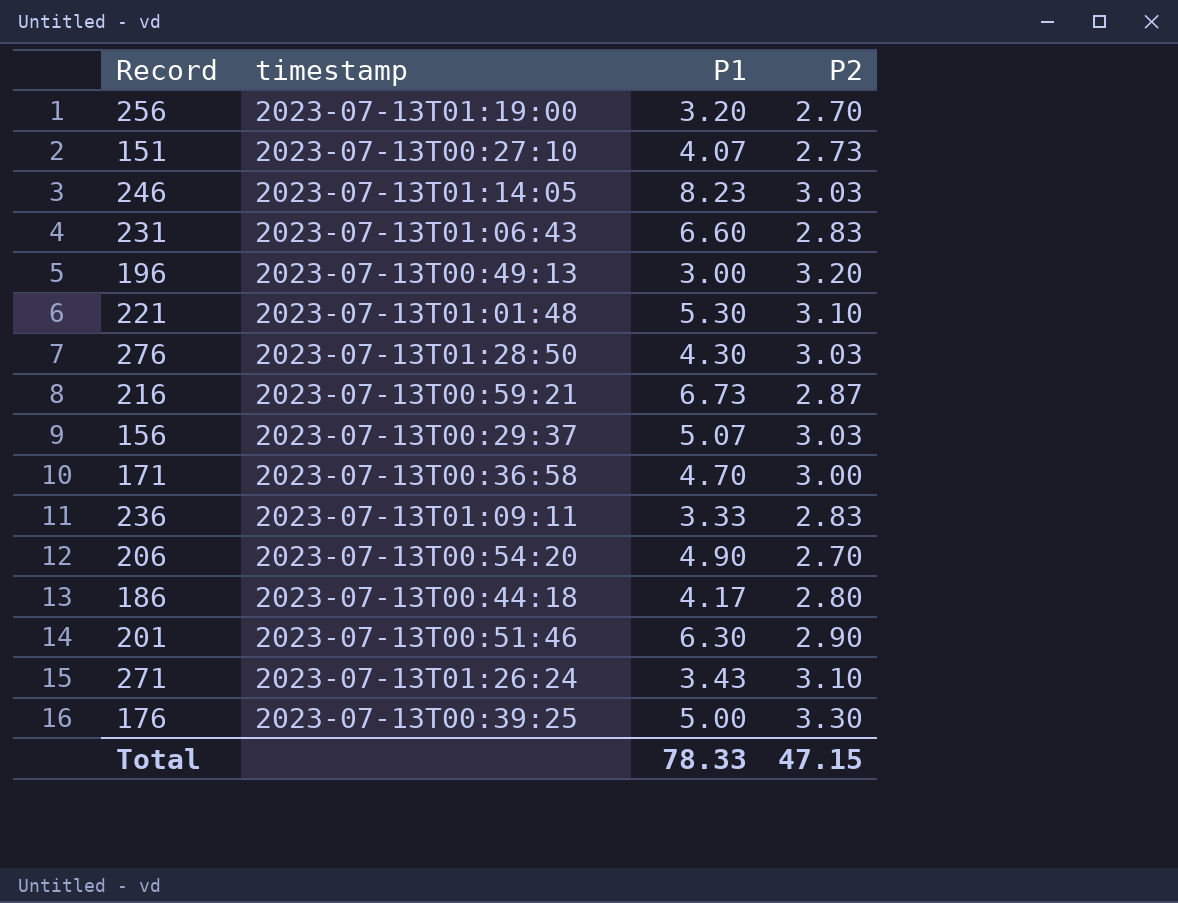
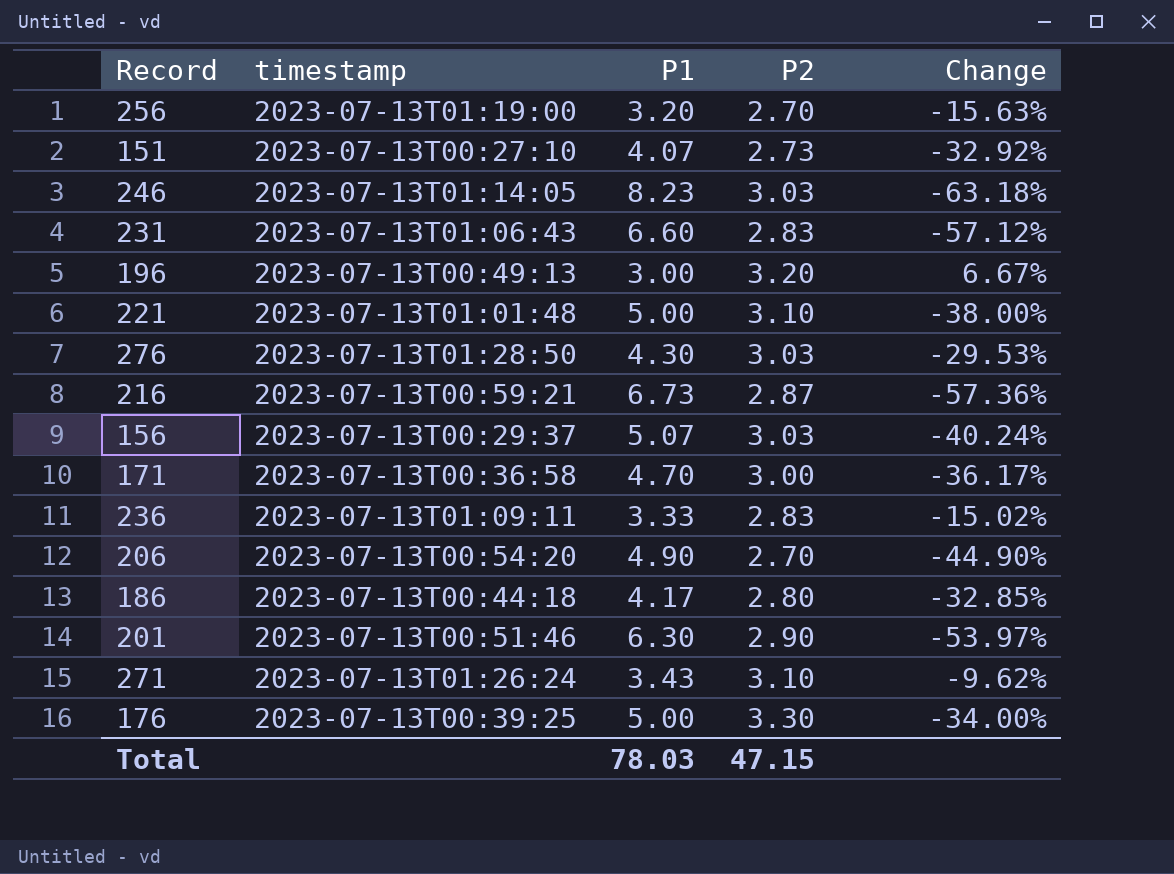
column Change | formula: none -> ([P2] - [P1]) / [P1]
221 | P1: 5.30 -> 5.00
Total | P1: 78.33 -> 78.03

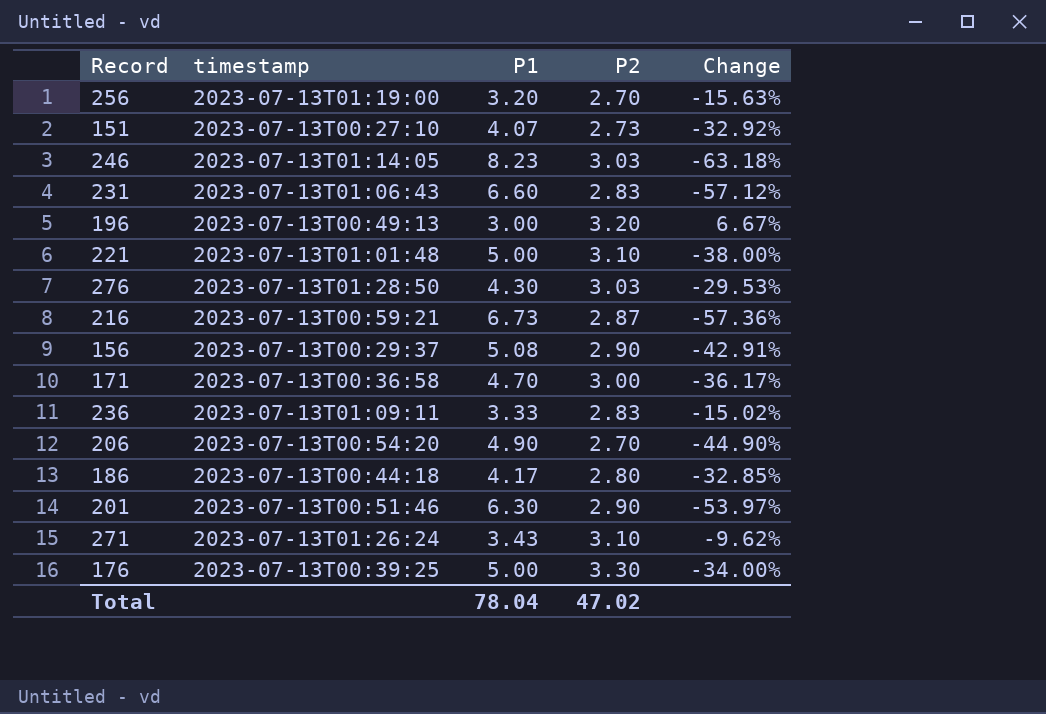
156 | P1: 5.07 -> 5.08
156 | P2: 3.03 -> 2.90
156 | Change: -40.24% -> -42.91%
Total | P1: 78.03 -> 78.04
Total | P2: 47.15 -> 47.02

